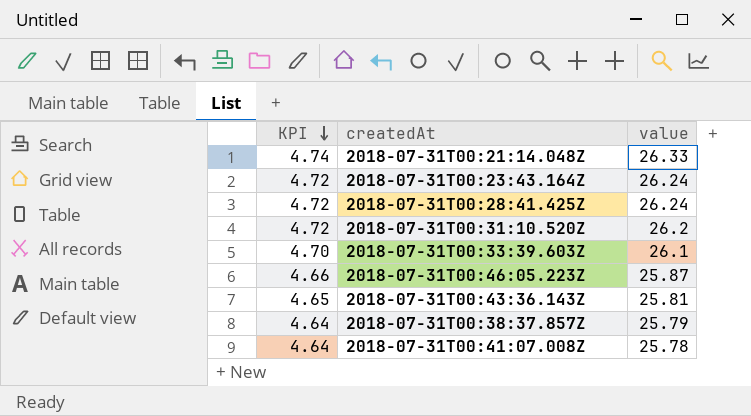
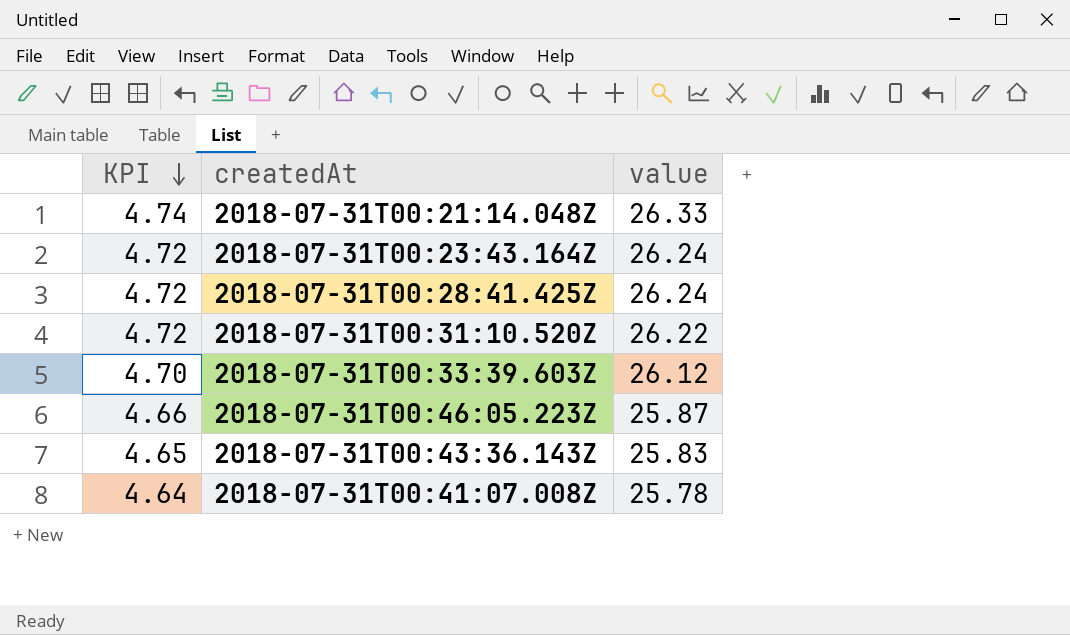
row 2018-07-31T00:38:37.857Z: 4.64 | 25.79 -> none
2018-07-31T00:31:10.520Z | value: 26.2 -> 26.22
2018-07-31T00:33:39.603Z | value: 26.1 -> 26.12
2018-07-31T00:43:36.143Z | value: 25.81 -> 25.83

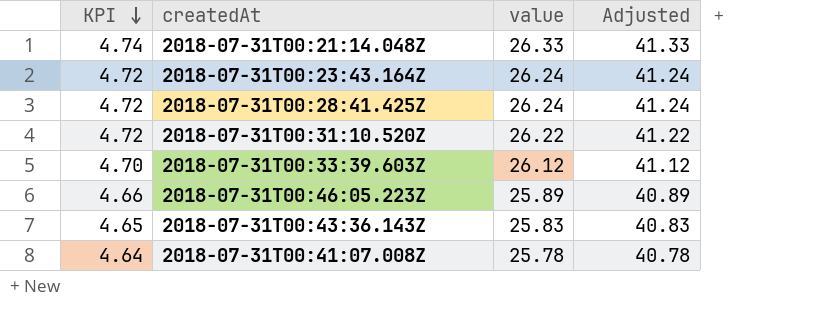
column Adjusted | formula: none -> [value] + 15
2018-07-31T00:46:05.223Z | value: 25.87 -> 25.89

